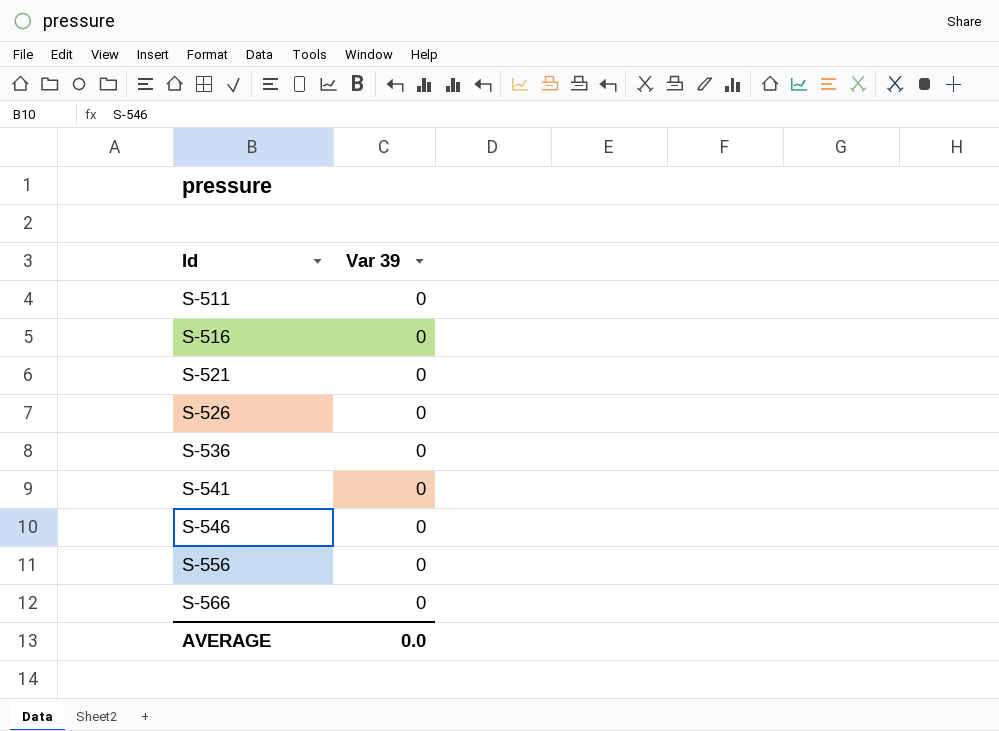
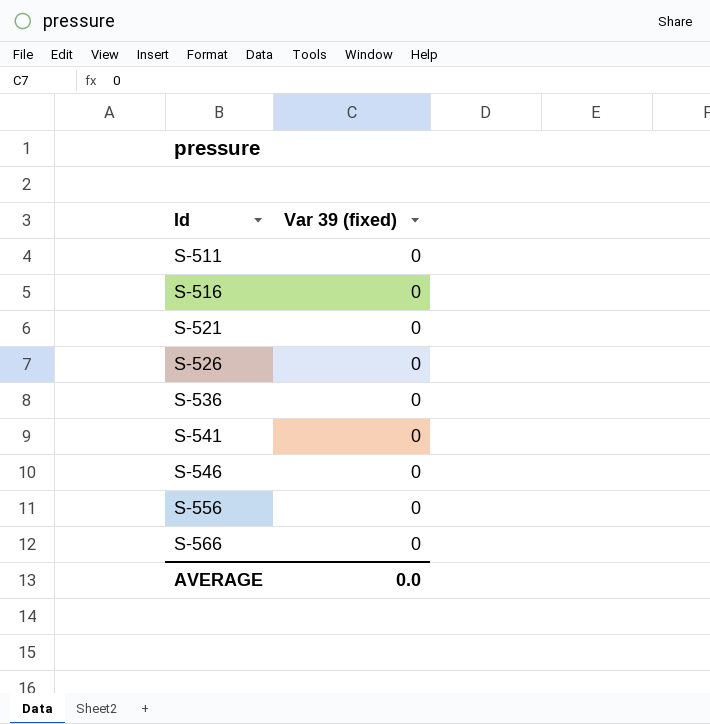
column name: Var 39 -> Var 39 (fixed)

